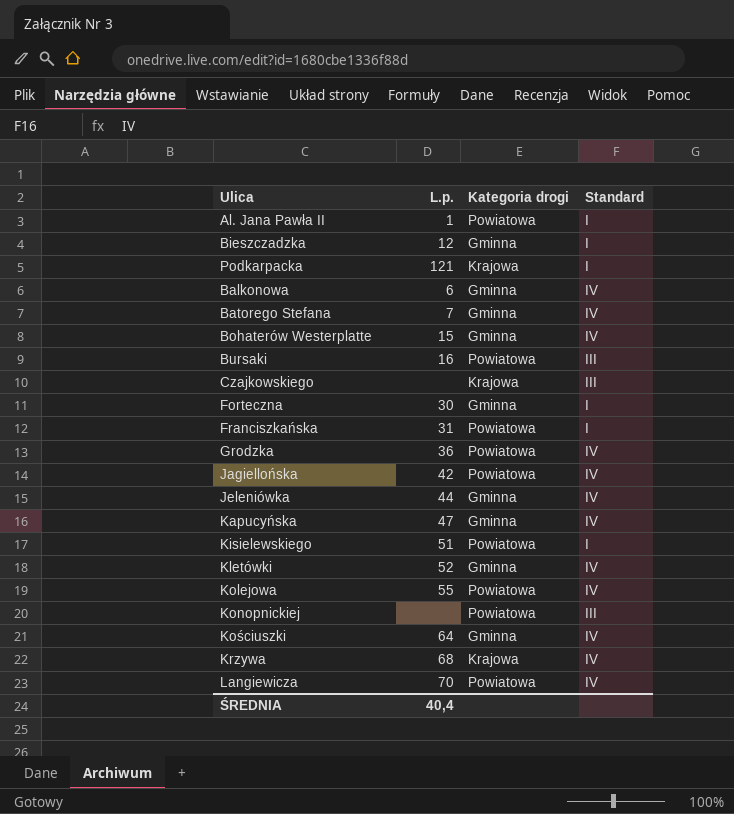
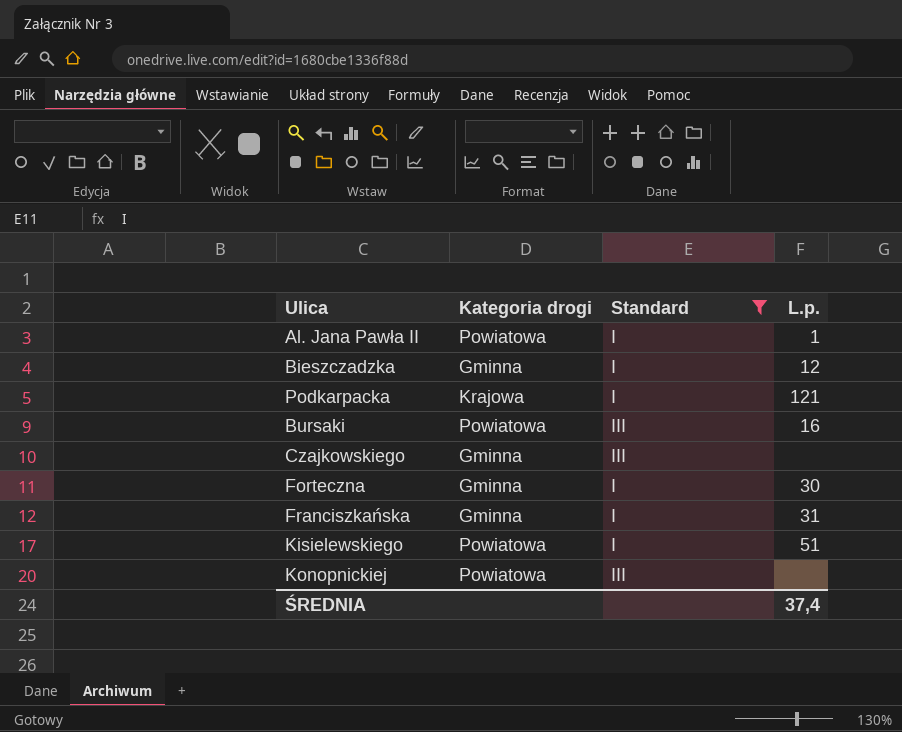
filter: none -> Standard != IV
column L.p. | position: 2 -> 4
Czajkowskiego | Kategoria drogi: Krajowa -> Gminna
Franciszkańska | Kategoria drogi: Powiatowa -> Gminna
ŚREDNIA | L.p.: 40,4 -> 37,4

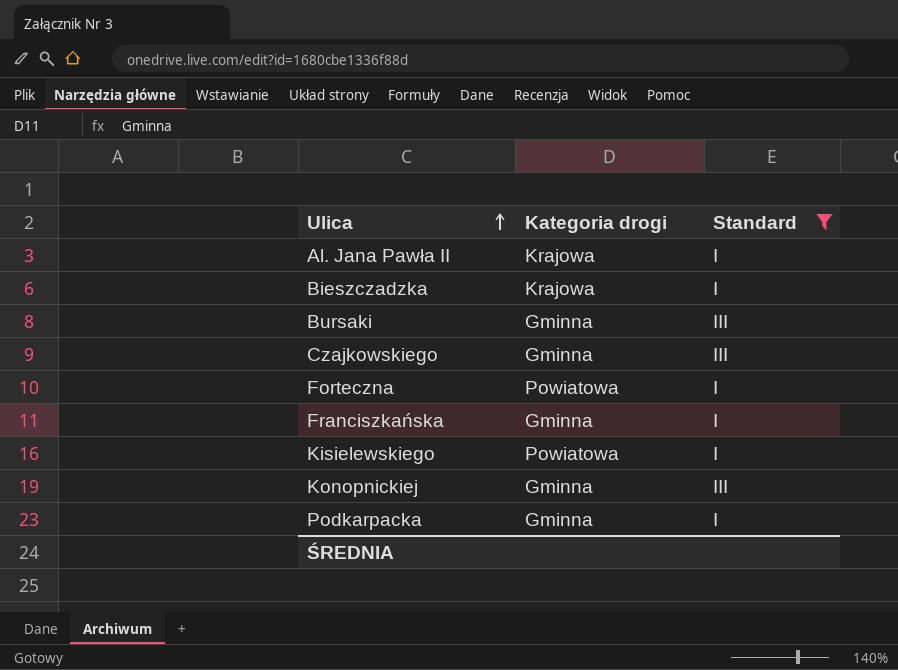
row order: none -> Ulica ascending
column L.p. | position: 4 -> none
Al. Jana Pawła II | Kategoria drogi: Powiatowa -> Krajowa
Bieszczadzka | Kategoria drogi: Gminna -> Krajowa
Bursaki | Kategoria drogi: Powiatowa -> Gminna
Forteczna | Kategoria drogi: Gminna -> Powiatowa
Konopnickiej | Kategoria drogi: Powiatowa -> Gminna
Podkarpacka | Kategoria drogi: Krajowa -> Gminna

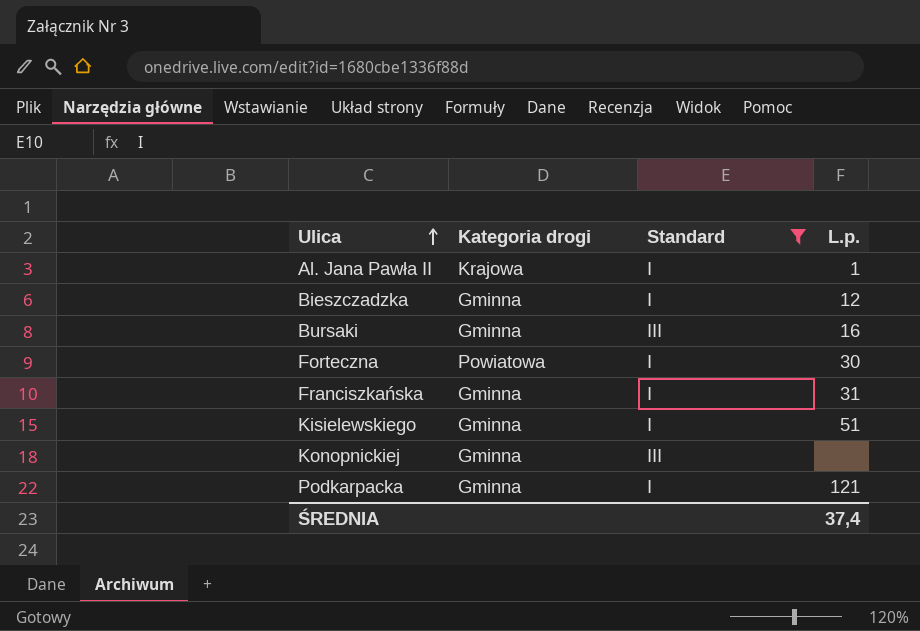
column L.p. | position: none -> 4
row Czajkowskiego: Gminna | III -> none
Bieszczadzka | Kategoria drogi: Krajowa -> Gminna
Kisielewskiego | Kategoria drogi: Powiatowa -> Gminna

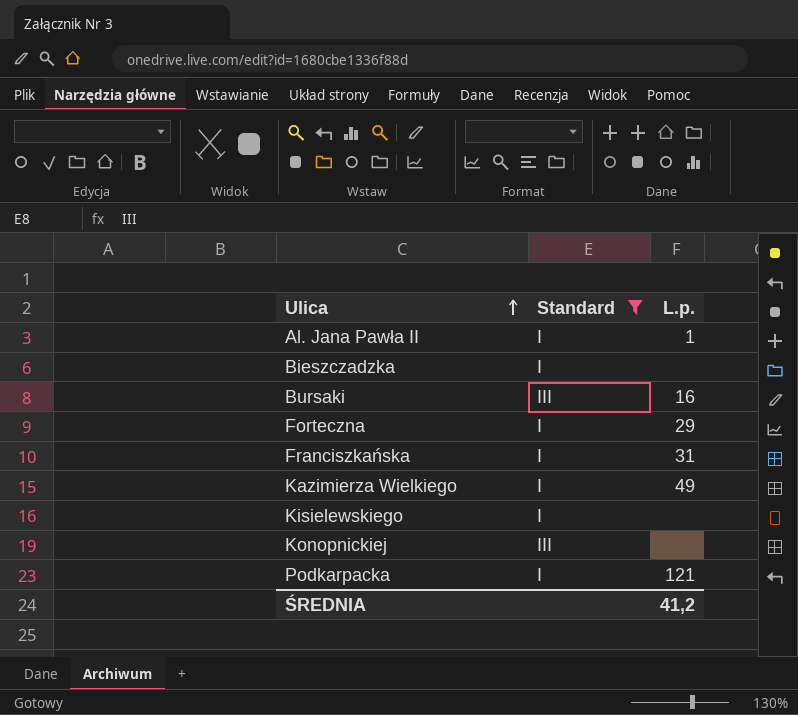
column Kategoria drogi | position: 2 -> none
Bieszczadzka | L.p.: 12 -> none
Forteczna | L.p.: 30 -> 29
row Kazimierza Wielkiego: none -> I | 49
Kisielewskiego | L.p.: 51 -> none
ŚREDNIA | L.p.: 37,4 -> 41,2

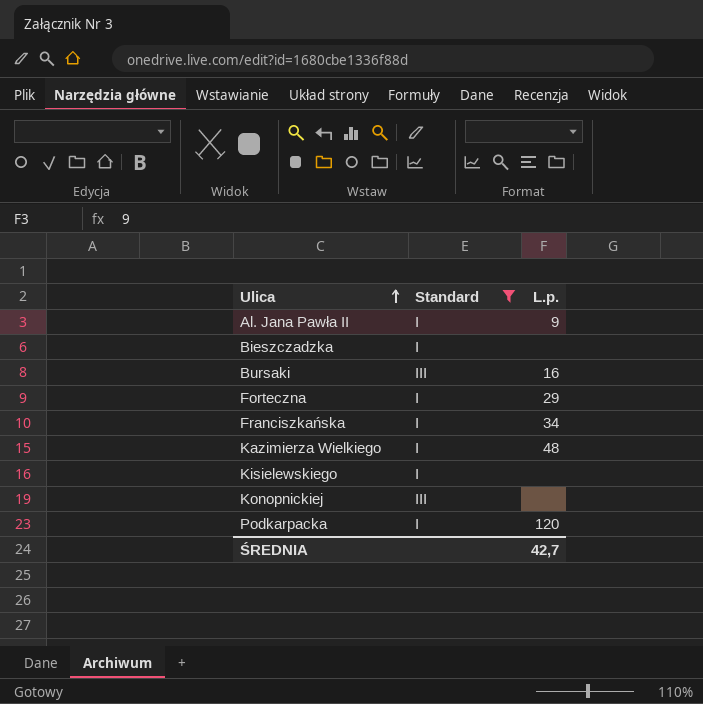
Al. Jana Pawła II | L.p.: 1 -> 9
Franciszkańska | L.p.: 31 -> 34
Kazimierza Wielkiego | L.p.: 49 -> 48
Podkarpacka | L.p.: 121 -> 120
ŚREDNIA | L.p.: 41,2 -> 42,7

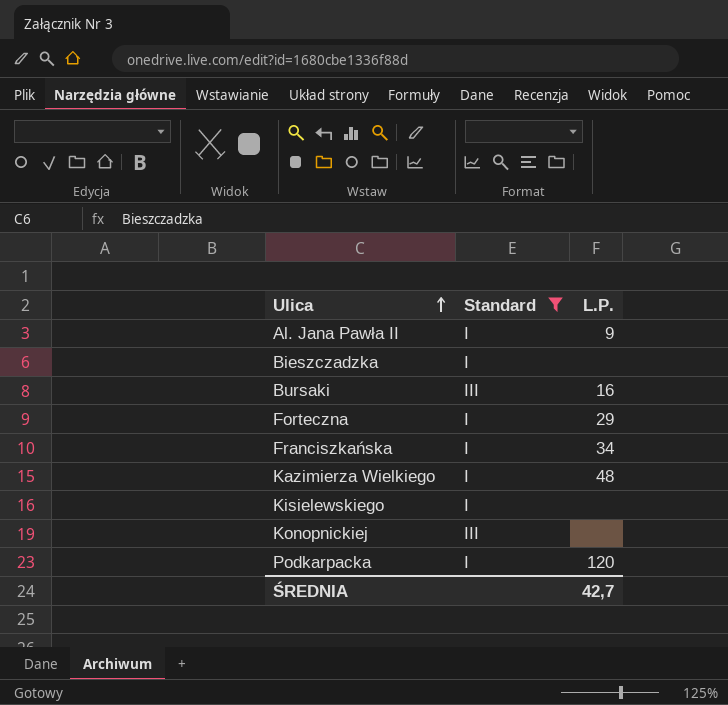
column name: L.p. -> L.P.

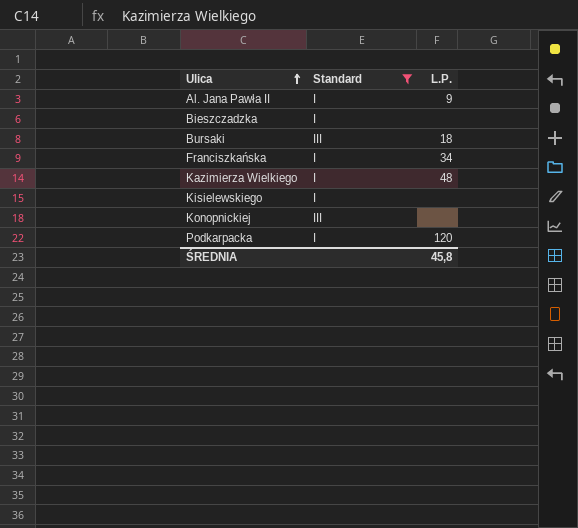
row Forteczna: I | 29 -> none
Bursaki | L.P.: 16 -> 18
ŚREDNIA | L.P.: 42,7 -> 45,8

